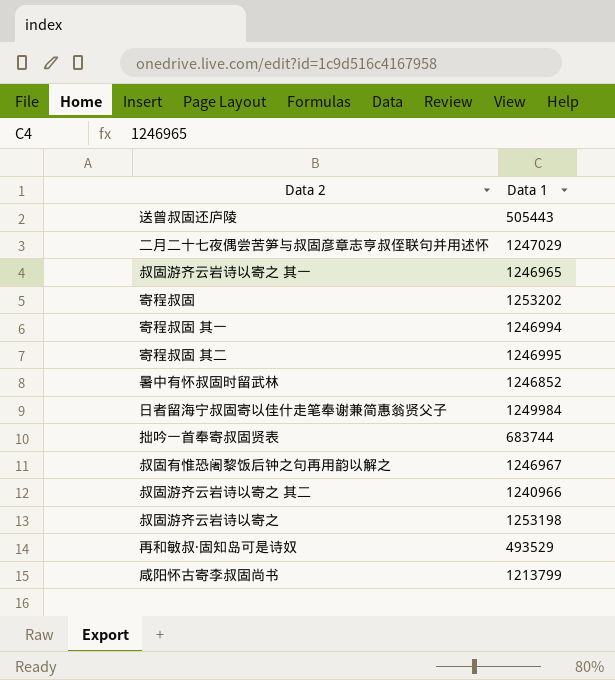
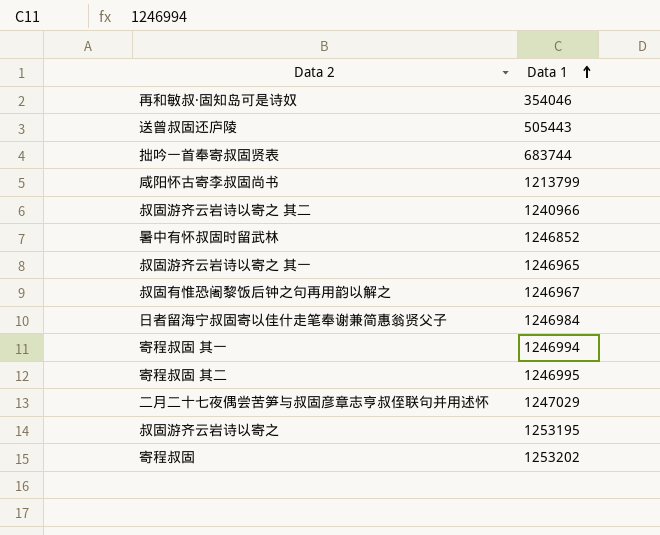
row order: none -> Data 1 ascending
再和敏叔·固知岛可是诗奴 | Data 1: 493529 -> 354046
日者留海宁叔固寄以佳什走笔奉谢兼简惠翁贤父子 | Data 1: 1249984 -> 1246984
叔固游齐云岩诗以寄之 | Data 1: 1253198 -> 1253195

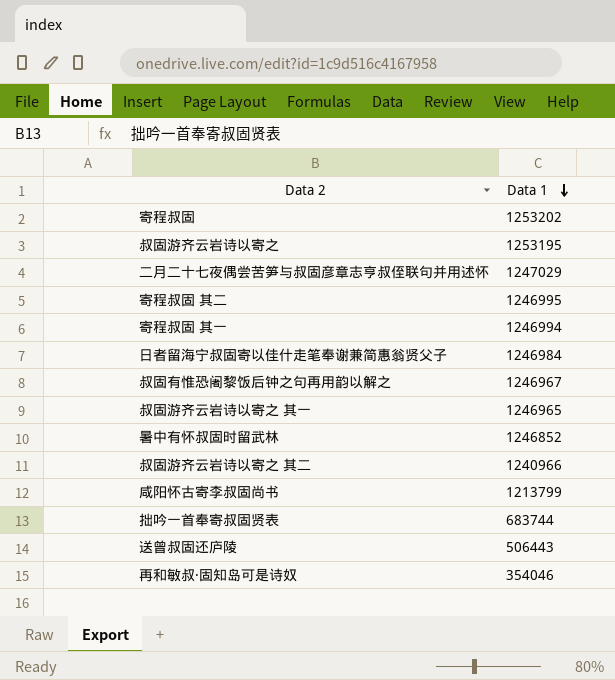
row order: Data 1 ascending -> Data 1 descending
送曾叔固还庐陵 | Data 1: 505443 -> 506443

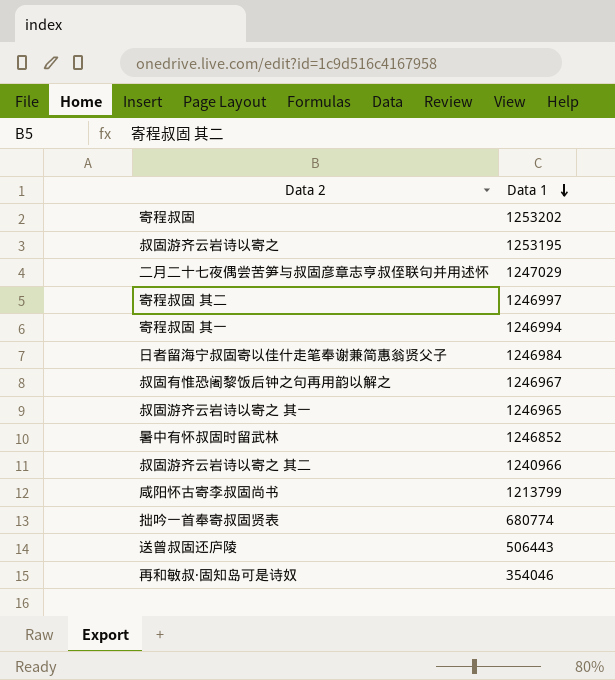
寄程叔固 其二 | Data 1: 1246995 -> 1246997
拙吟一首奉寄叔固贤表 | Data 1: 683744 -> 680774

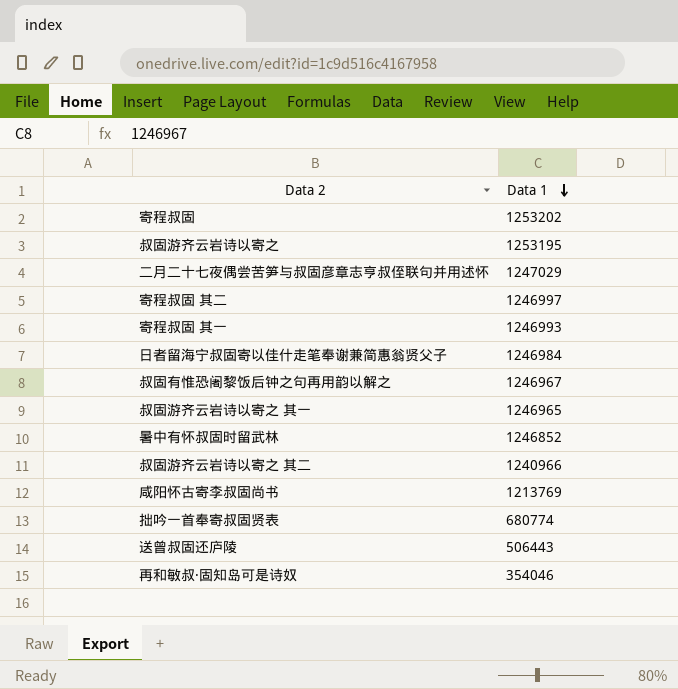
寄程叔固 其一 | Data 1: 1246994 -> 1246993
咸阳怀古寄李叔固尚书 | Data 1: 1213799 -> 1213769

